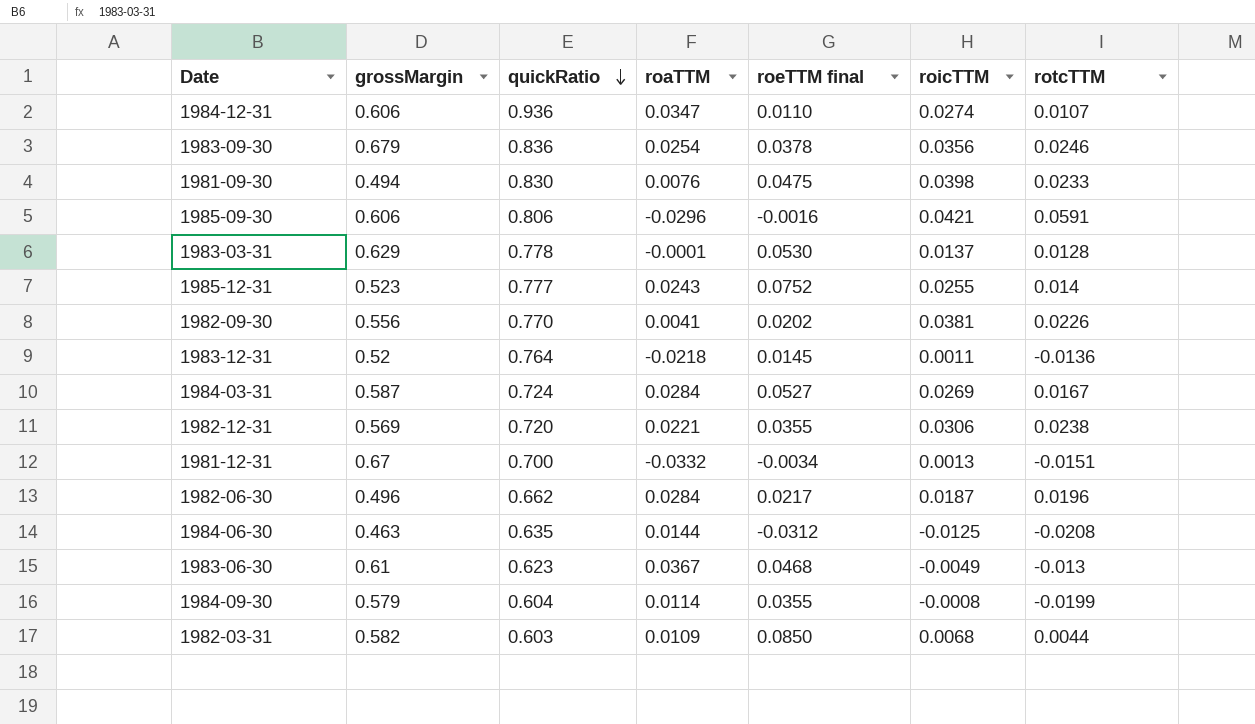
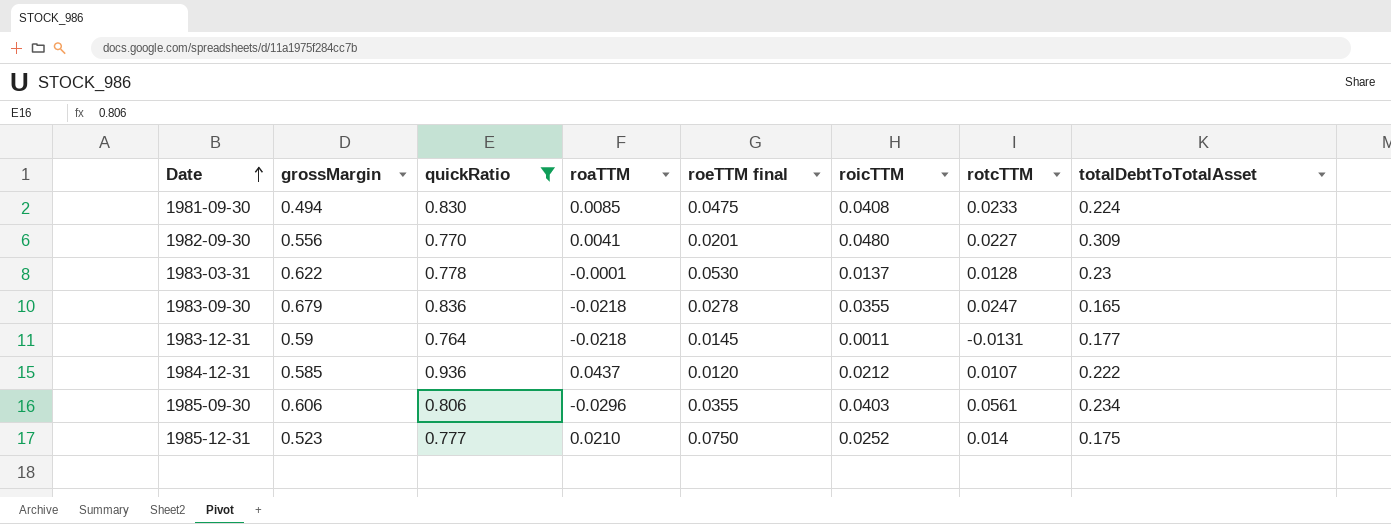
filter: none -> quickRatio >= 0.764
row order: quickRatio descending -> Date ascending
column totalDebtToTotalAsset | position: none -> 8
1981-09-30 | roaTTM: 0.0076 -> 0.0085
1981-09-30 | roicTTM: 0.0398 -> 0.0408
1982-09-30 | roeTTM final: 0.0202 -> 0.0201
1982-09-30 | roicTTM: 0.0381 -> 0.0480
1982-09-30 | rotcTTM: 0.0226 -> 0.0227
1983-03-31 | grossMargin: 0.629 -> 0.622
1983-09-30 | roaTTM: 0.0254 -> -0.0218
1983-09-30 | roeTTM final: 0.0378 -> 0.0278
1983-09-30 | roicTTM: 0.0356 -> 0.0355
1983-09-30 | rotcTTM: 0.0246 -> 0.0247
1983-12-31 | grossMargin: 0.52 -> 0.59
1983-12-31 | rotcTTM: -0.0136 -> -0.0131
1984-12-31 | grossMargin: 0.606 -> 0.585
1984-12-31 | roaTTM: 0.0347 -> 0.0437
1984-12-31 | roeTTM final: 0.0110 -> 0.0120
1984-12-31 | roicTTM: 0.0274 -> 0.0212
1985-09-30 | roeTTM final: -0.0016 -> 0.0355
1985-09-30 | roicTTM: 0.0421 -> 0.0403
1985-09-30 | rotcTTM: 0.0591 -> 0.0561
1985-12-31 | roaTTM: 0.0243 -> 0.0210
1985-12-31 | roeTTM final: 0.0752 -> 0.0750
1985-12-31 | roicTTM: 0.0255 -> 0.0252

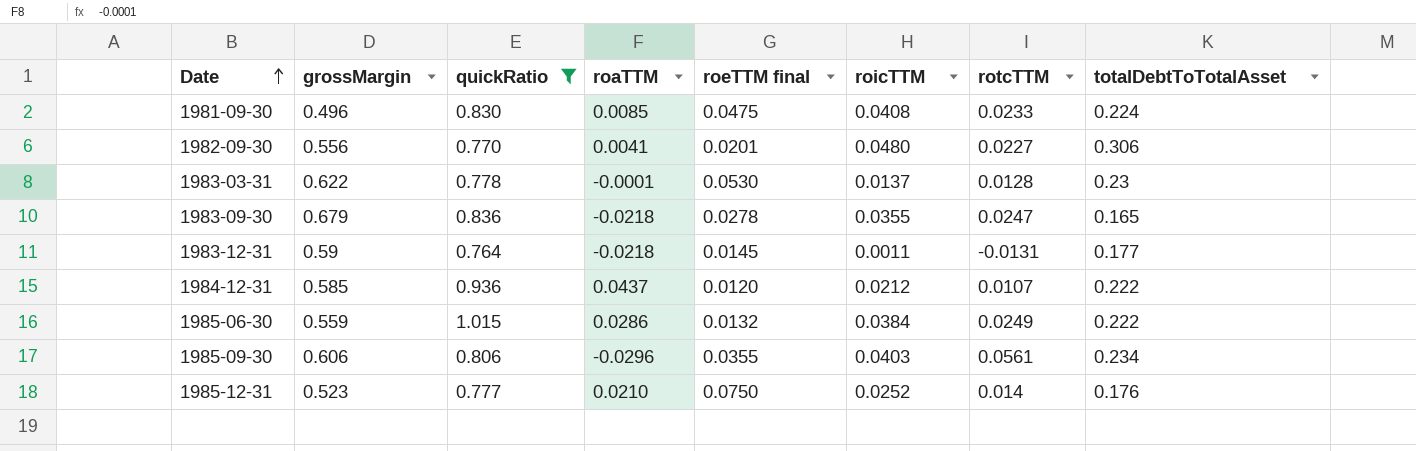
1981-09-30 | grossMargin: 0.494 -> 0.496
1982-09-30 | totalDebtToTotalAsset: 0.309 -> 0.306
row 1985-06-30: none -> 0.559 | 1.015 | 0.0286 | 0.0132 | 0.0384 | 0.0249 | 0.222
1985-12-31 | totalDebtToTotalAsset: 0.175 -> 0.176

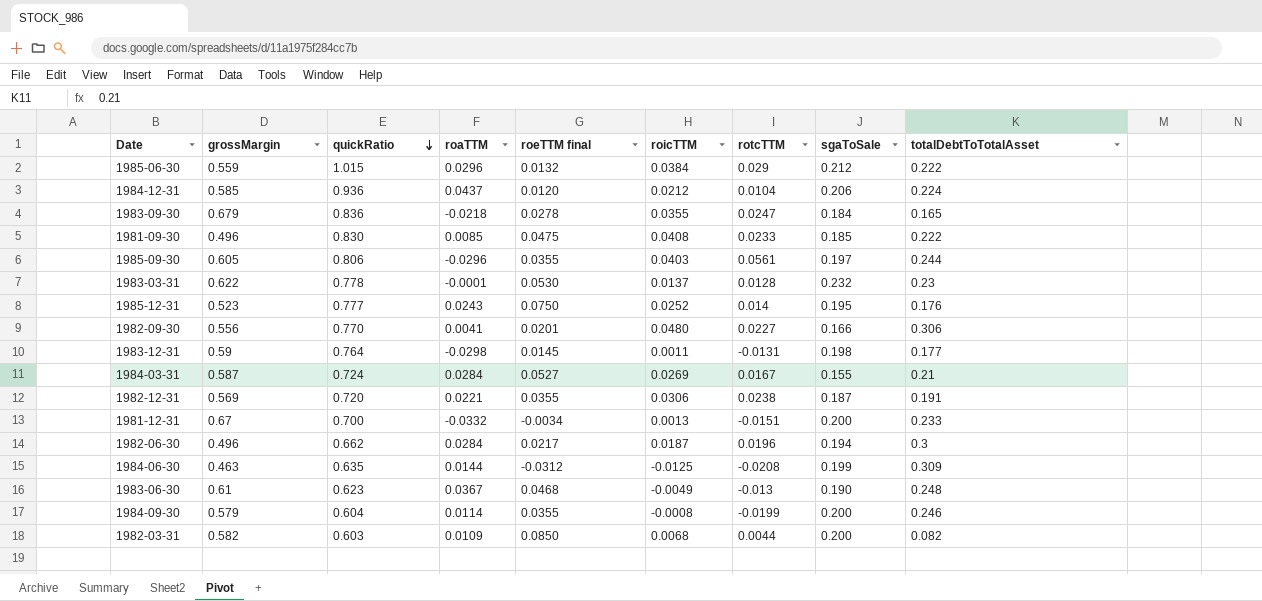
filter: quickRatio >= 0.764 -> none
row order: Date ascending -> quickRatio descending
column sgaToSale | position: none -> 8
1985-06-30 | roaTTM: 0.0286 -> 0.0296
1985-06-30 | rotcTTM: 0.0249 -> 0.029
1984-12-31 | rotcTTM: 0.0107 -> 0.0104
1984-12-31 | totalDebtToTotalAsset: 0.222 -> 0.224
1981-09-30 | totalDebtToTotalAsset: 0.224 -> 0.222
1985-09-30 | grossMargin: 0.606 -> 0.605
1985-09-30 | totalDebtToTotalAsset: 0.234 -> 0.244
1985-12-31 | roaTTM: 0.0210 -> 0.0243
1983-12-31 | roaTTM: -0.0218 -> -0.0298

